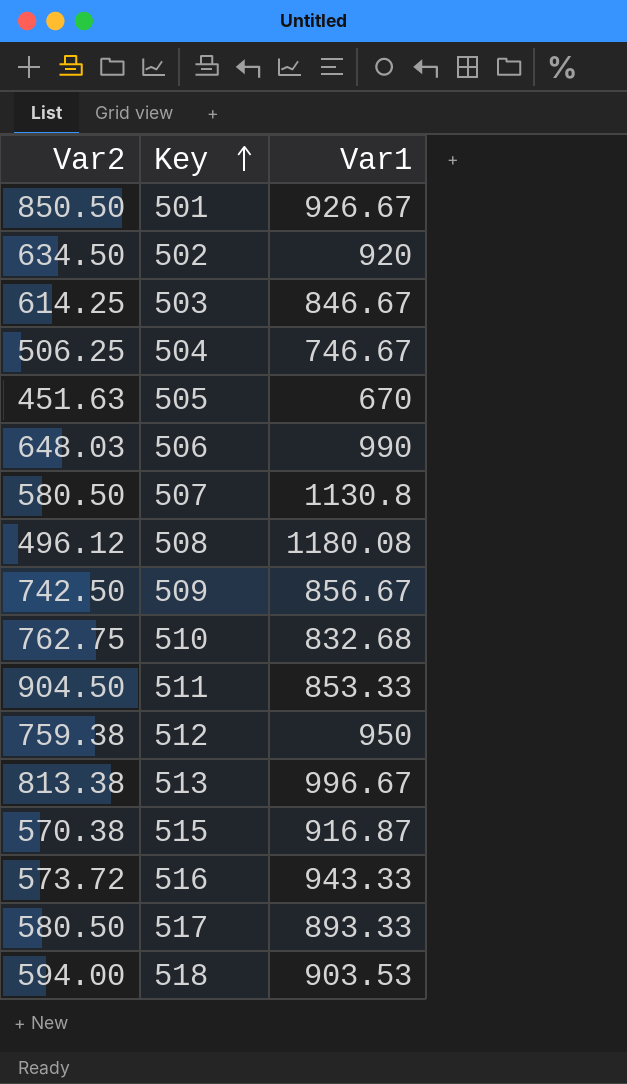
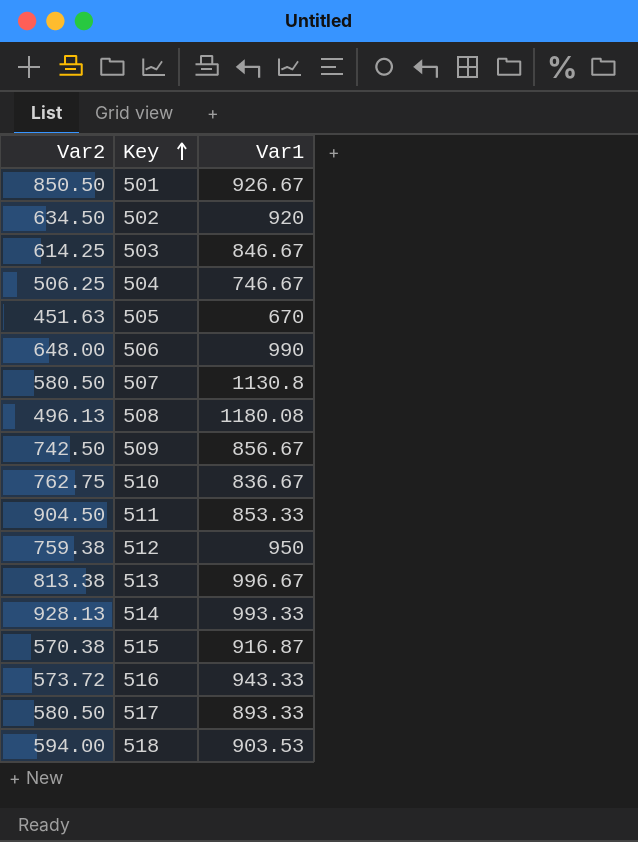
506 | Var2: 648.03 -> 648.00
508 | Var2: 496.12 -> 496.13
510 | Var1: 832.68 -> 836.67
row 514: none -> 928.13 | 993.33

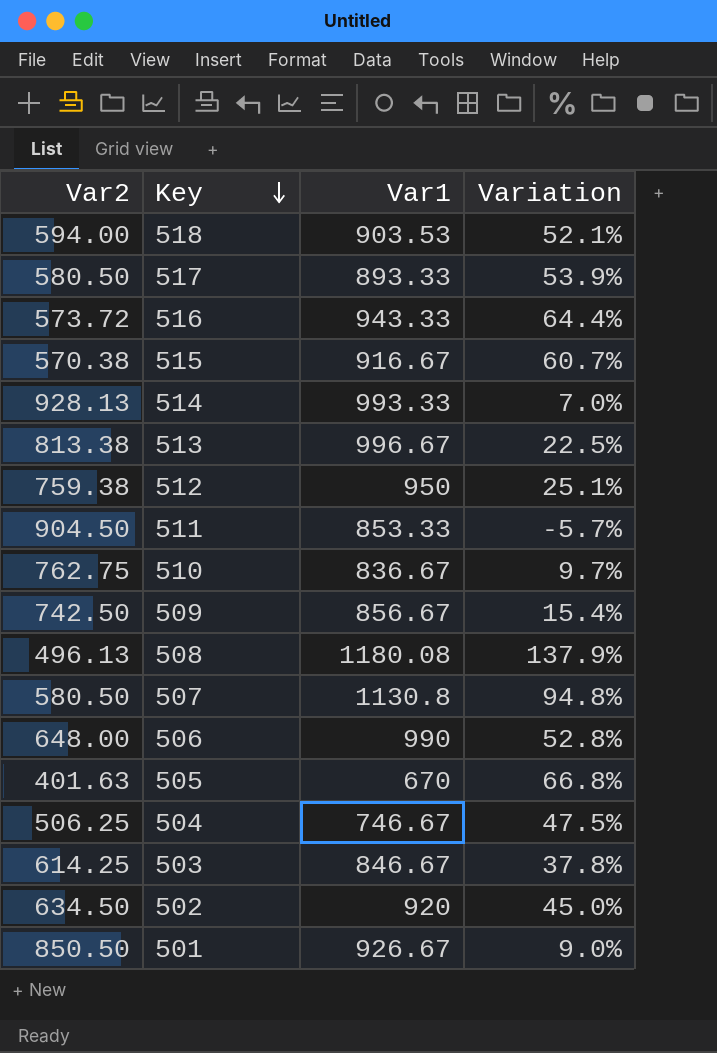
row order: Key ascending -> Key descending
column Variation | formula: none -> ([Var1] - [Var2]) / [Var2]
515 | Var1: 916.87 -> 916.67
505 | Var2: 451.63 -> 401.63

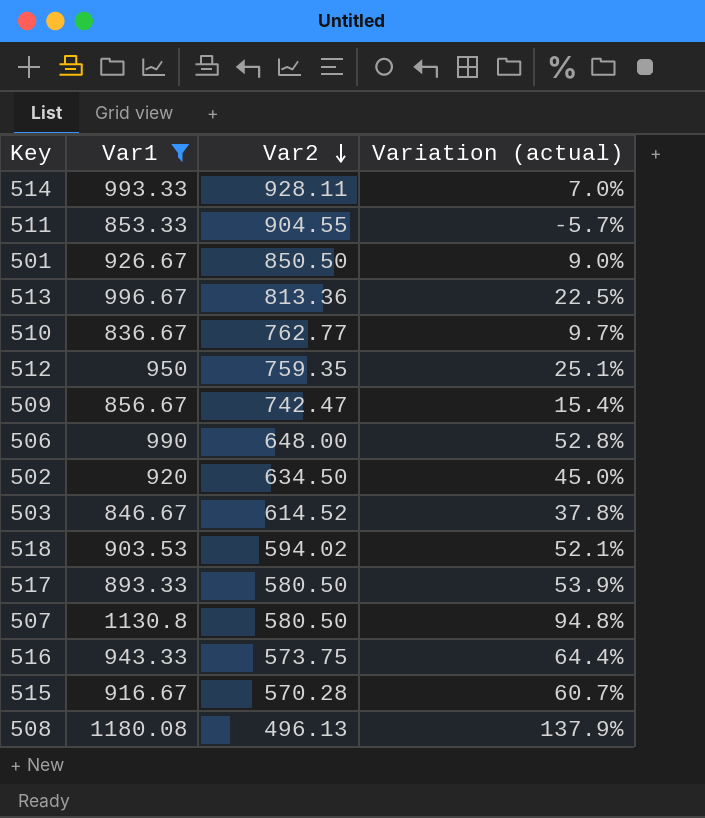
filter: none -> Var1 >= 836.67
row order: Key descending -> Var2 descending
column Var2 | position: 1 -> 3
column name: Variation -> Variation (actual)
514 | Var2: 928.13 -> 928.11
511 | Var2: 904.50 -> 904.55
513 | Var2: 813.38 -> 813.36
510 | Var2: 762.75 -> 762.77
512 | Var2: 759.38 -> 759.35
509 | Var2: 742.50 -> 742.47
503 | Var2: 614.25 -> 614.52
518 | Var2: 594.00 -> 594.02
516 | Var2: 573.72 -> 573.75
515 | Var2: 570.38 -> 570.28

